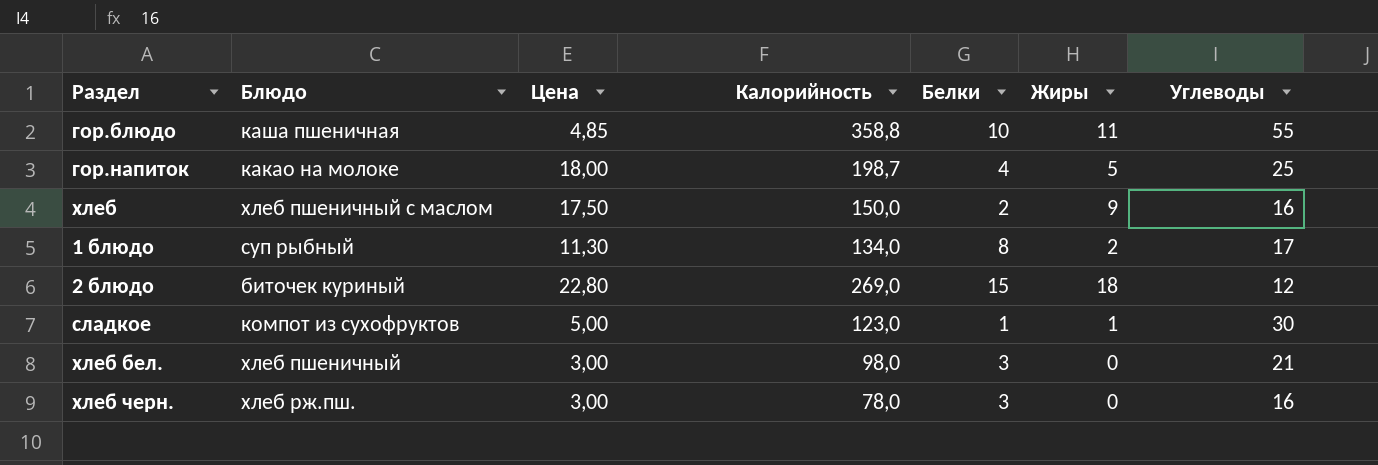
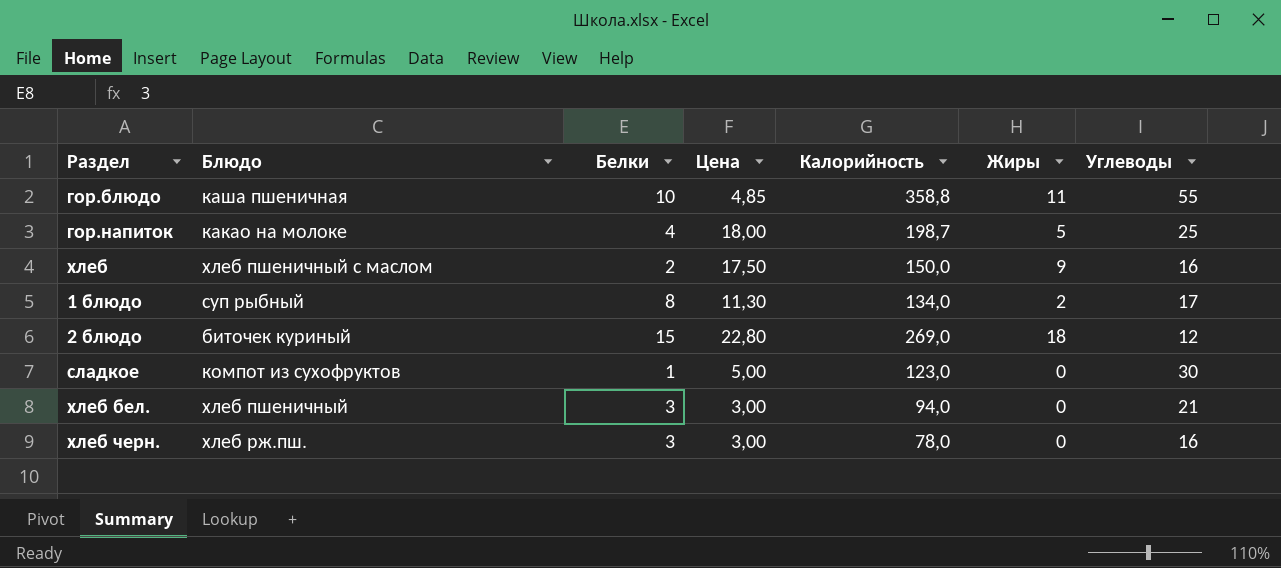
column Белки | position: 5 -> 3
сладкое | Жиры: 1 -> 0
хлеб бел. | Калорийность: 98,0 -> 94,0

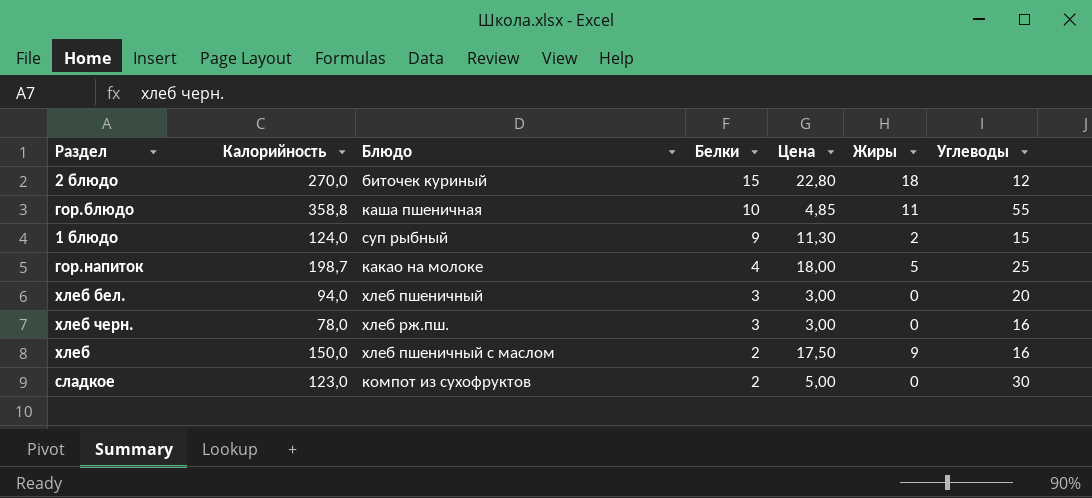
row order: none -> Белки descending
column Калорийность | position: 5 -> 2
2 блюдо | Калорийность: 269,0 -> 270,0
1 блюдо | Калорийность: 134,0 -> 124,0
1 блюдо | Белки: 8 -> 9
1 блюдо | Углеводы: 17 -> 15
хлеб бел. | Углеводы: 21 -> 20
сладкое | Белки: 1 -> 2

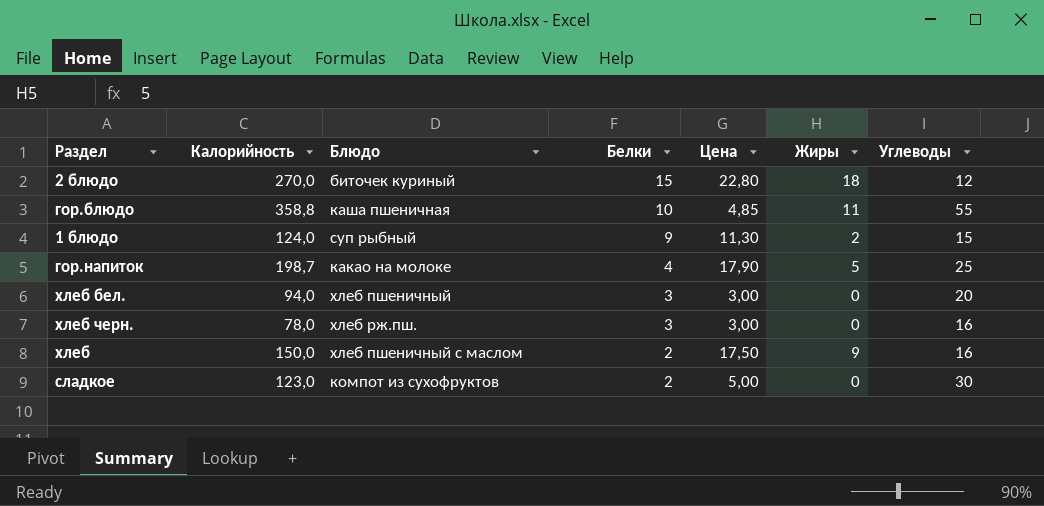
гор.напиток | Цена: 18,00 -> 17,90

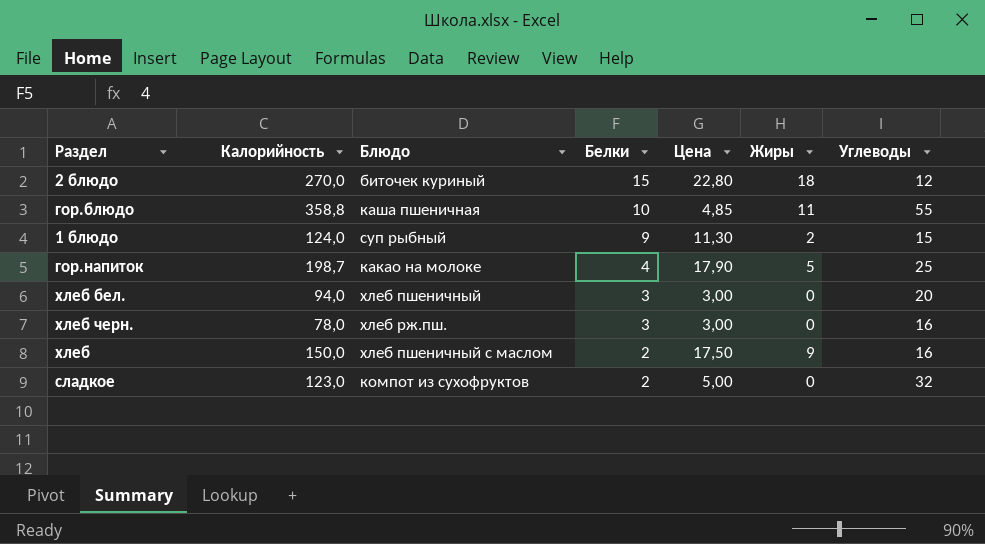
сладкое | Углеводы: 30 -> 32

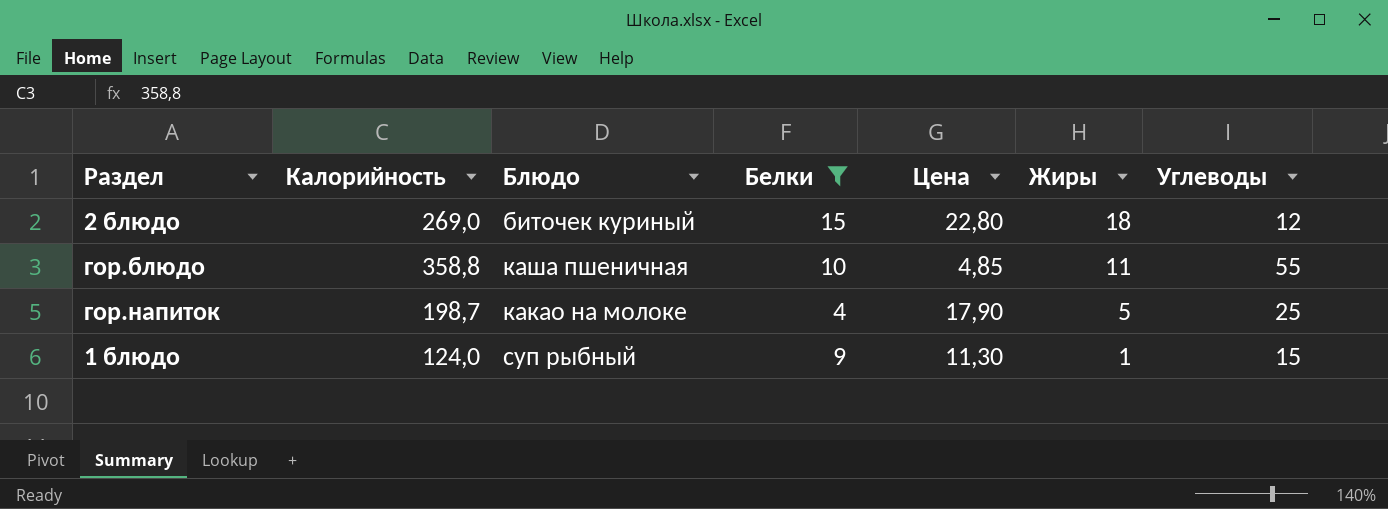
filter: none -> Белки >= 4
row order: Белки descending -> Жиры descending
2 блюдо | Калорийность: 270,0 -> 269,0
1 блюдо | Жиры: 2 -> 1

